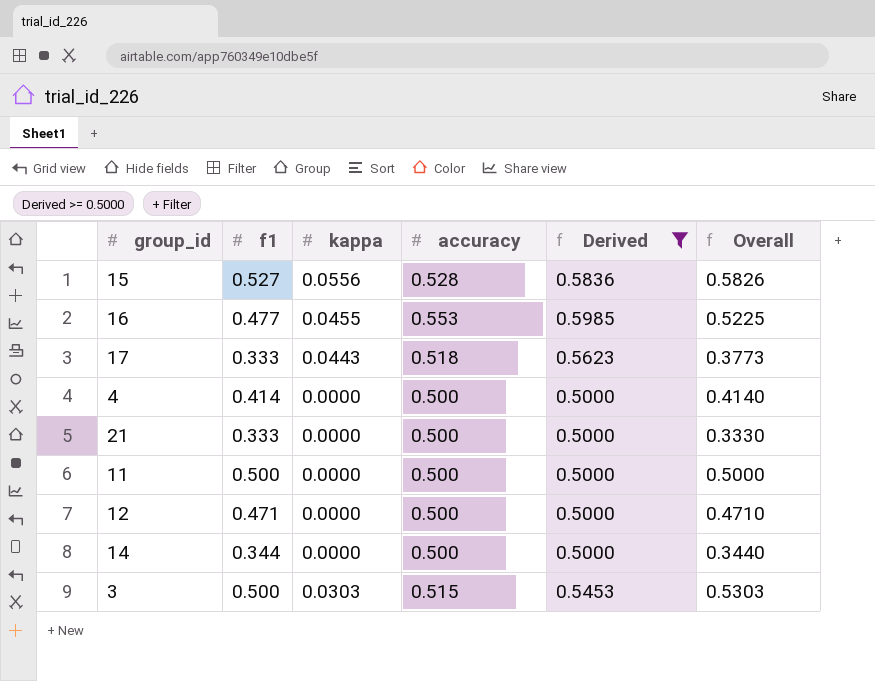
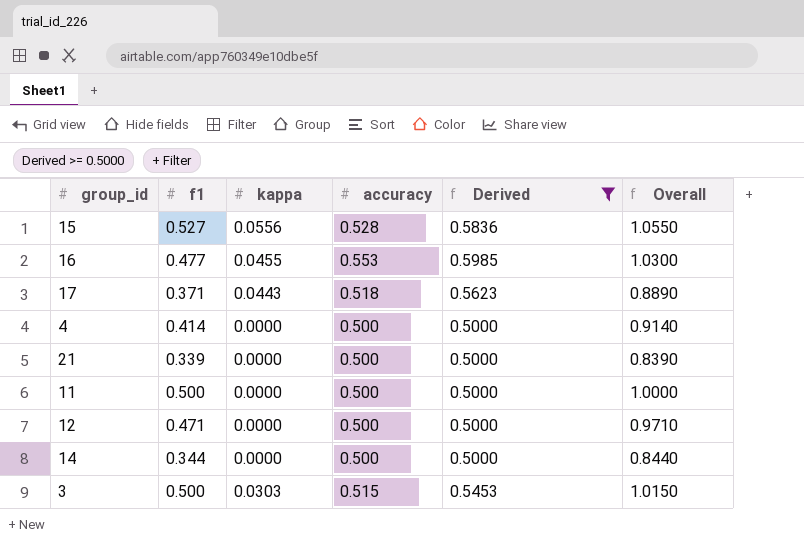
column Overall | formula: [f1] + [kappa] -> [f1] + [accuracy]
17 | f1: 0.333 -> 0.371
21 | f1: 0.333 -> 0.339

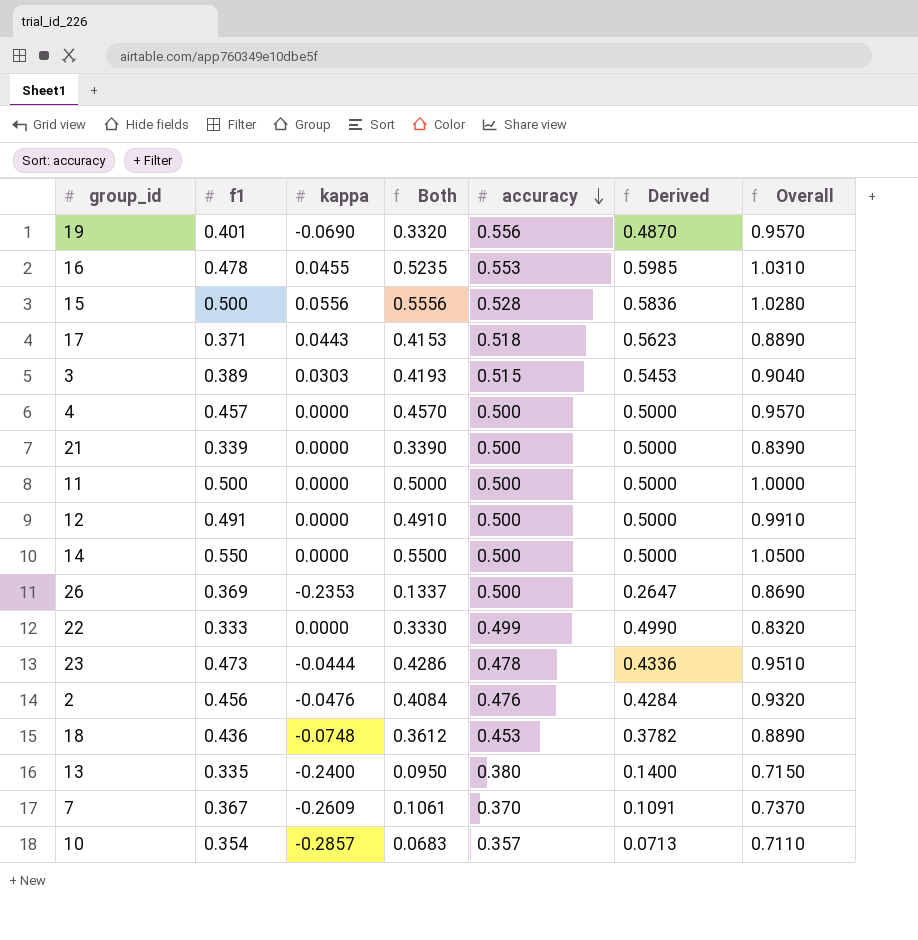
filter: Derived >= 0.5000 -> none
row order: none -> accuracy descending
column Both | formula: none -> [f1] + [kappa]
16 | f1: 0.477 -> 0.478
16 | Overall: 1.0300 -> 1.0310
15 | f1: 0.527 -> 0.500
15 | Overall: 1.0550 -> 1.0280
3 | f1: 0.500 -> 0.389
3 | Overall: 1.0150 -> 0.9040
4 | f1: 0.414 -> 0.457
4 | Overall: 0.9140 -> 0.9570
12 | f1: 0.471 -> 0.491
12 | Overall: 0.9710 -> 0.9910
14 | f1: 0.344 -> 0.550
14 | Overall: 0.8440 -> 1.0500

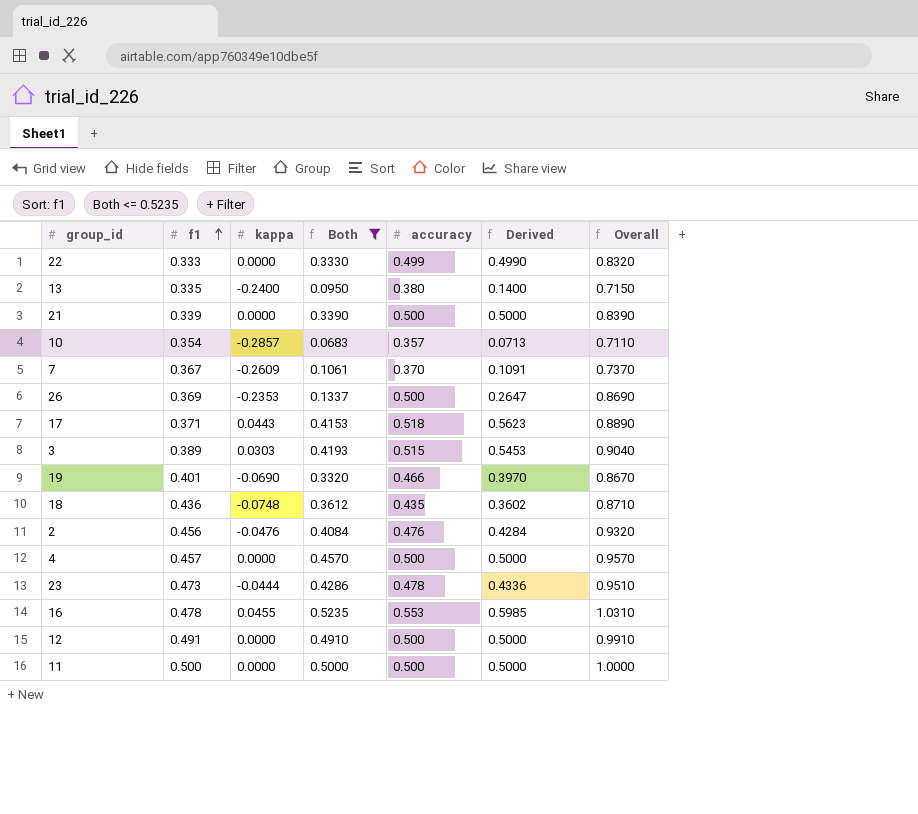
filter: none -> Both <= 0.5235
row order: accuracy descending -> f1 ascending
19 | accuracy: 0.556 -> 0.466
19 | Derived: 0.4870 -> 0.3970
19 | Overall: 0.9570 -> 0.8670
18 | accuracy: 0.453 -> 0.435
18 | Derived: 0.3782 -> 0.3602
18 | Overall: 0.8890 -> 0.8710

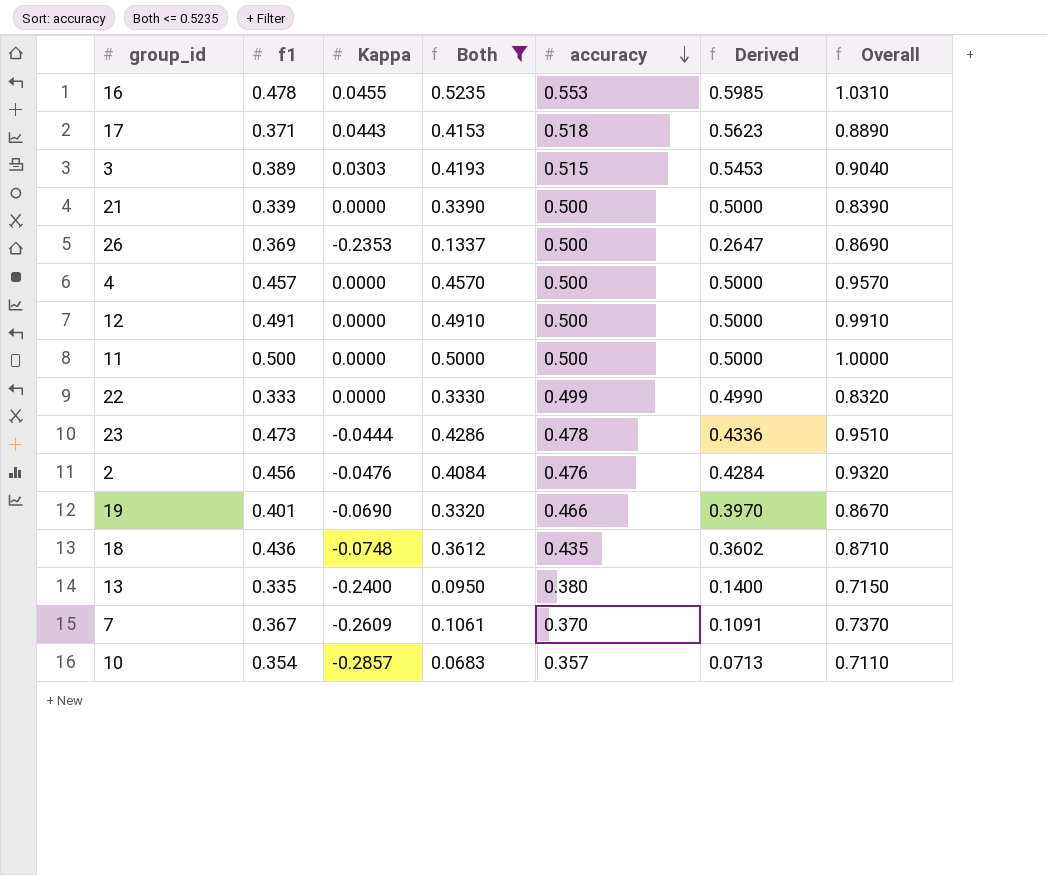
row order: f1 ascending -> accuracy descending
column name: kappa -> Kappa

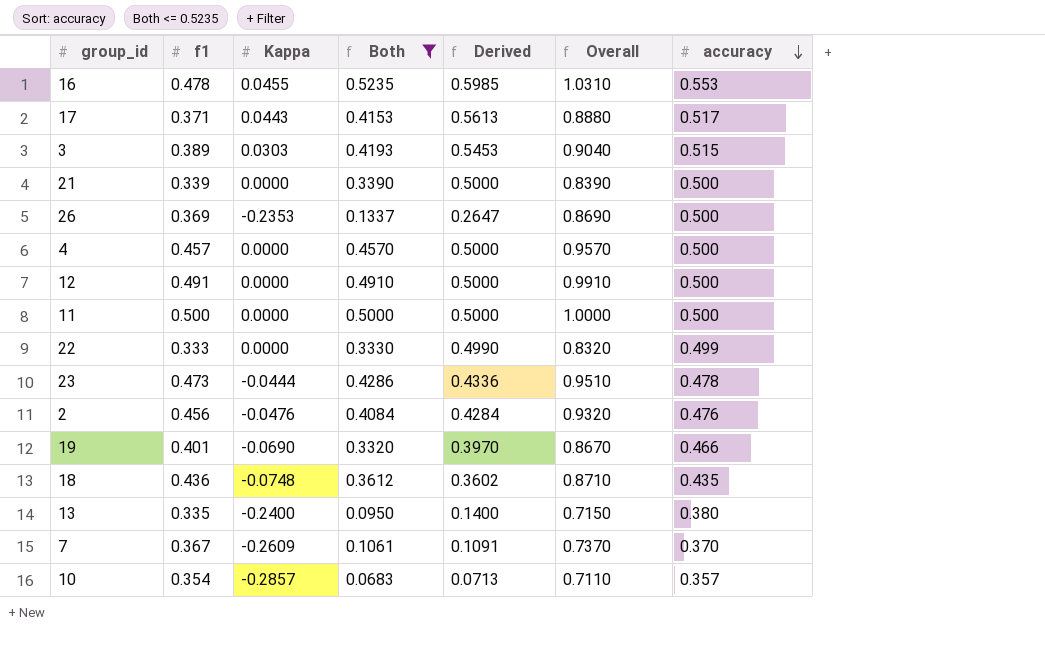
column accuracy | position: 5 -> 7
17 | Derived: 0.5623 -> 0.5613
17 | Overall: 0.8890 -> 0.8880
17 | accuracy: 0.518 -> 0.517

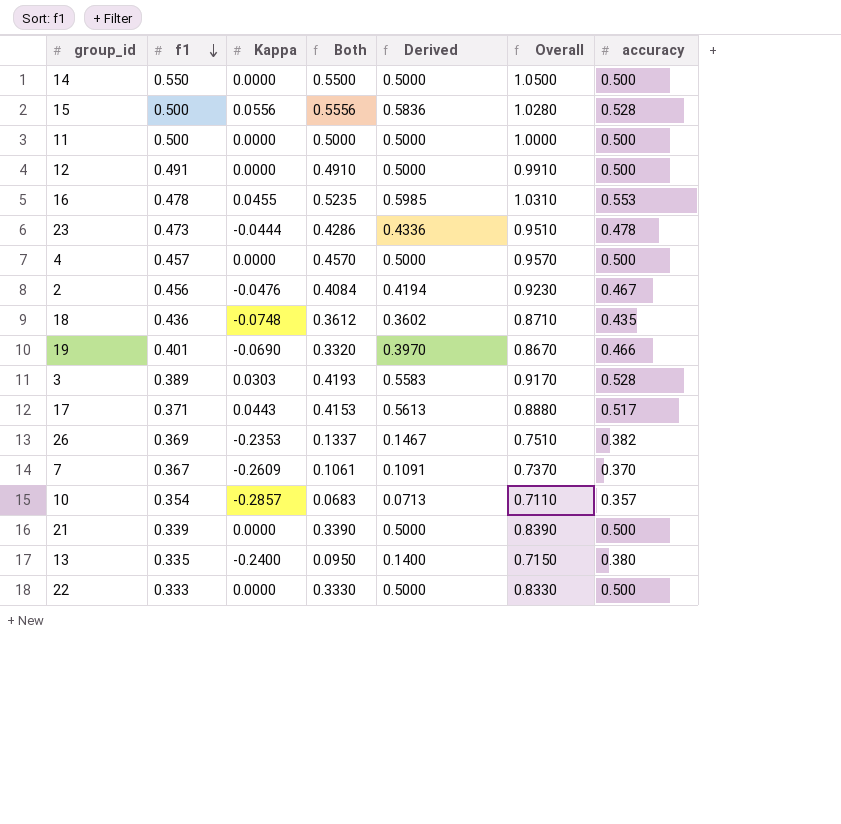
filter: Both <= 0.5235 -> none
row order: accuracy descending -> f1 descending
2 | Derived: 0.4284 -> 0.4194
2 | Overall: 0.9320 -> 0.9230
2 | accuracy: 0.476 -> 0.467
3 | Derived: 0.5453 -> 0.5583
3 | Overall: 0.9040 -> 0.9170
3 | accuracy: 0.515 -> 0.528
26 | Derived: 0.2647 -> 0.1467
26 | Overall: 0.8690 -> 0.7510
26 | accuracy: 0.500 -> 0.382
22 | Derived: 0.4990 -> 0.5000
22 | Overall: 0.8320 -> 0.8330
22 | accuracy: 0.499 -> 0.500

